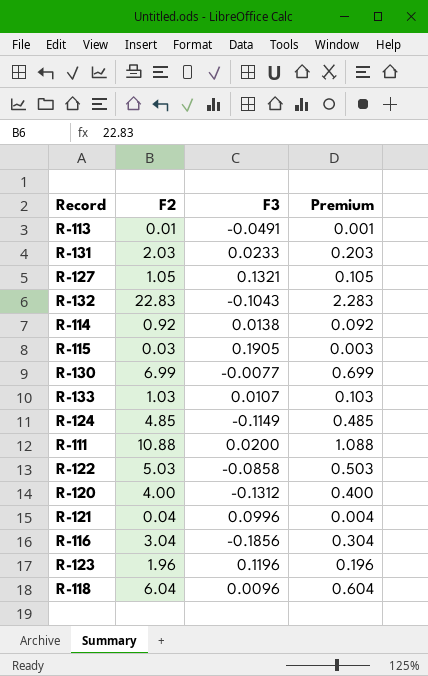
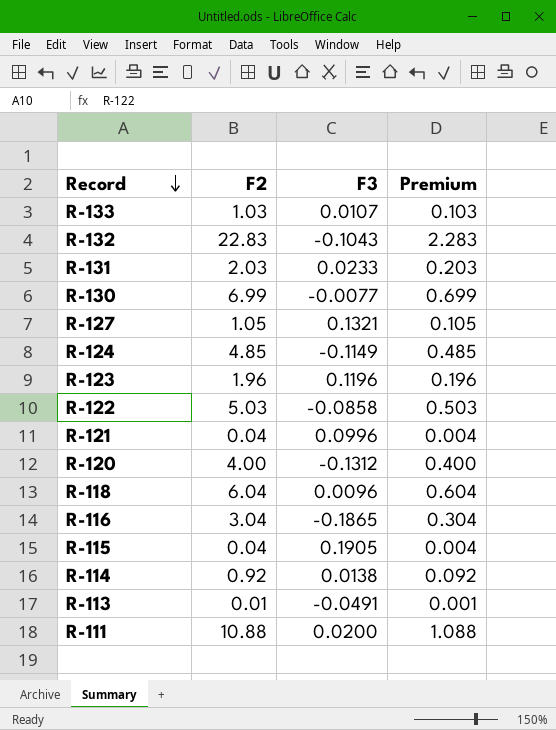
row order: none -> Record descending
R-116 | F3: -0.1856 -> -0.1865
R-115 | F2: 0.03 -> 0.04
R-115 | Premium: 0.003 -> 0.004

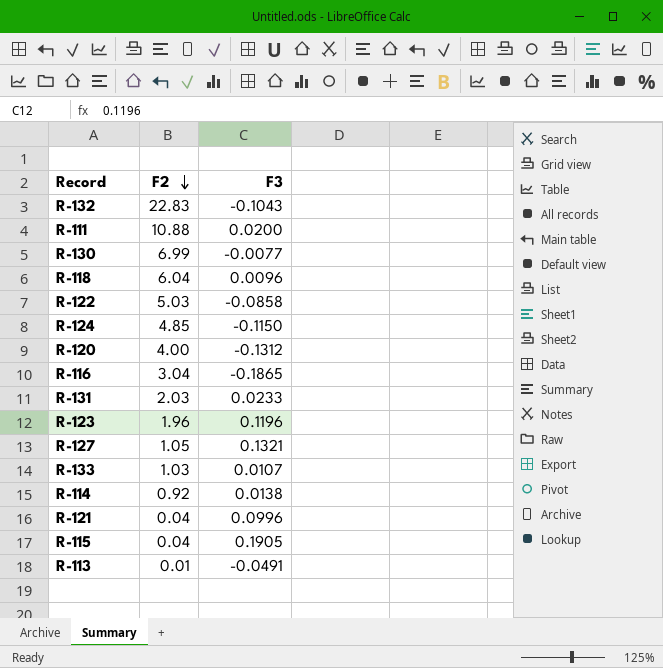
row order: Record descending -> F2 descending
column Premium | formula: [F2] * 0.1 -> none
R-124 | F3: -0.1149 -> -0.1150

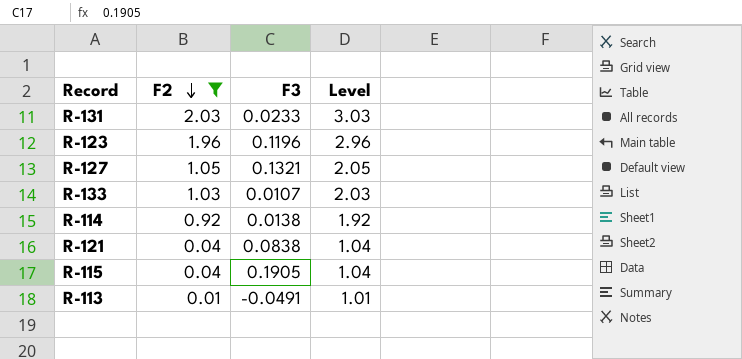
filter: none -> F2 <= 2.03
column Level | formula: none -> [F2] + 1
R-121 | F3: 0.0996 -> 0.0838

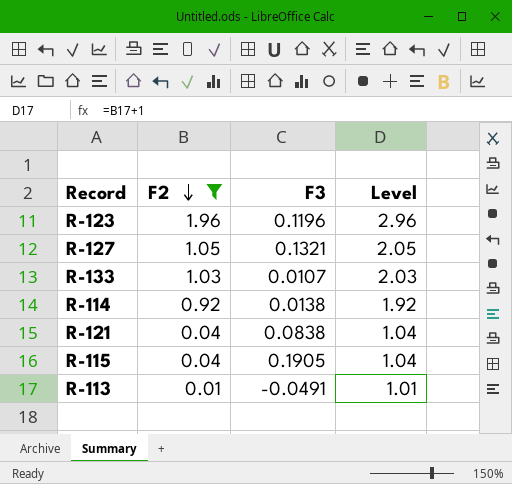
row R-131: 2.03 | 0.0233 | 3.03 -> none

